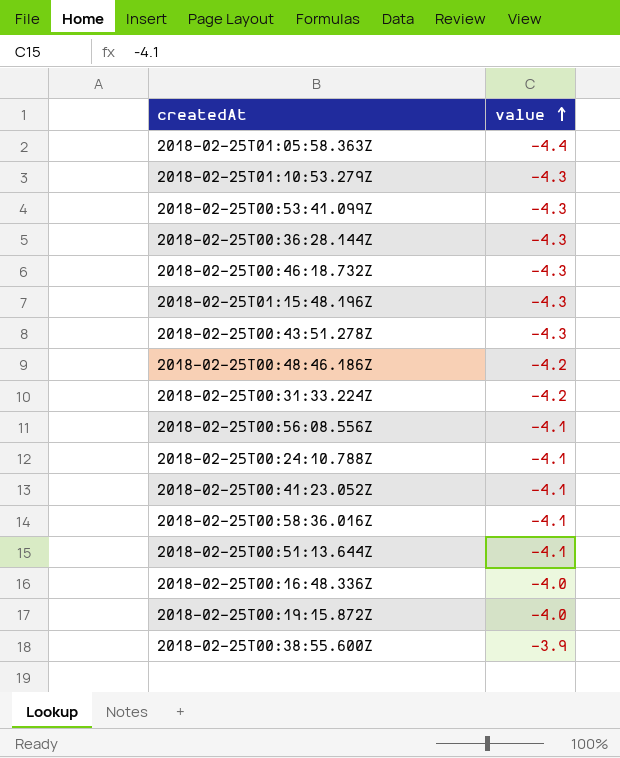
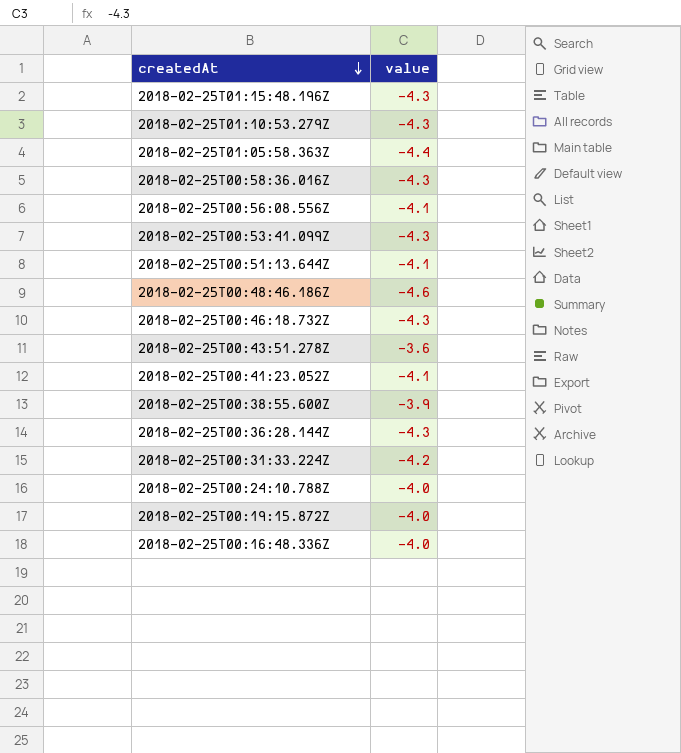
row order: value ascending -> createdAt descending
2018-02-25T00:58:36.016Z | value: -4.1 -> -4.3
2018-02-25T00:48:46.186Z | value: -4.2 -> -4.6
2018-02-25T00:43:51.278Z | value: -4.3 -> -3.6
2018-02-25T00:24:10.788Z | value: -4.1 -> -4.0

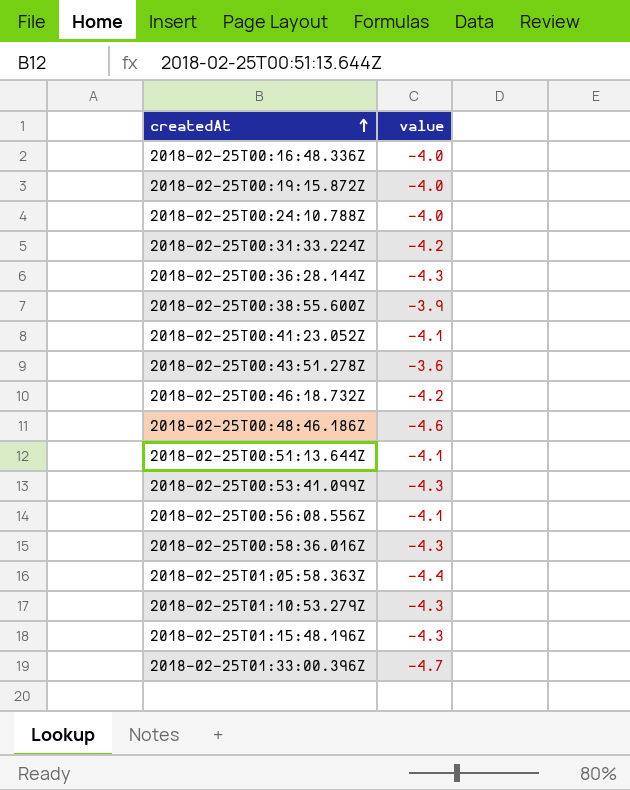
row order: createdAt descending -> createdAt ascending
2018-02-25T00:46:18.732Z | value: -4.3 -> -4.2
row 2018-02-25T01:33:00.396Z: none -> -4.7

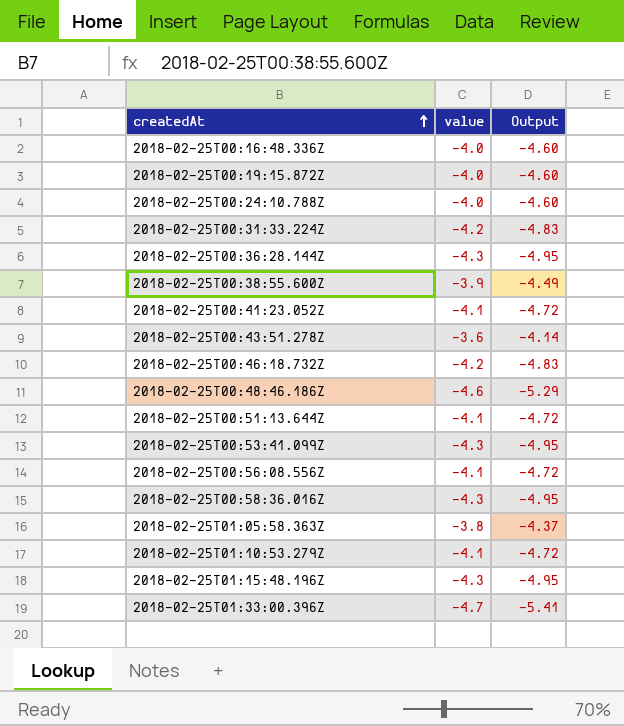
column Output | formula: none -> [value] * 1.15
2018-02-25T01:05:58.363Z | value: -4.4 -> -3.8
2018-02-25T01:10:53.279Z | value: -4.3 -> -4.1

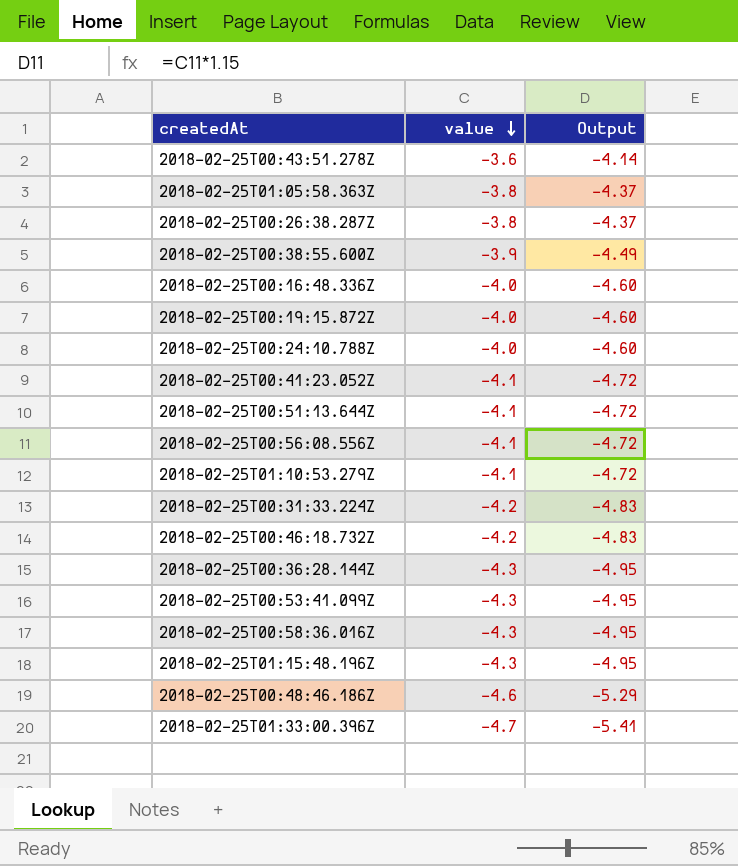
row order: createdAt ascending -> value descending
row 2018-02-25T00:26:38.287Z: none -> -3.8 | -4.37

